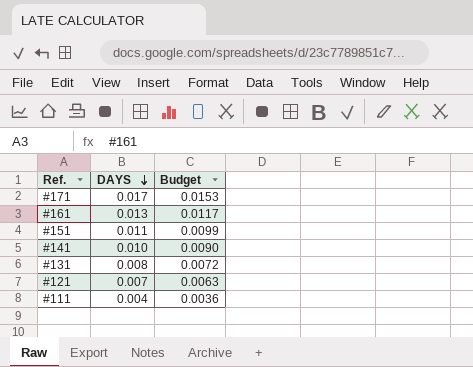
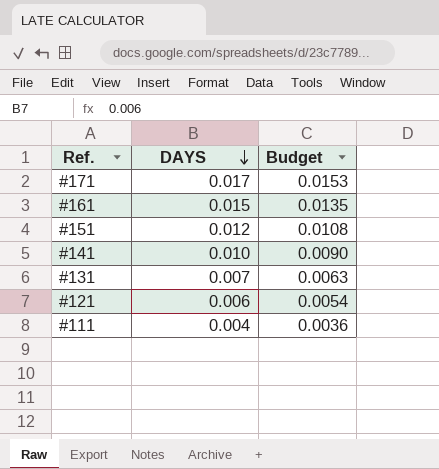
#161 | DAYS: 0.013 -> 0.015
#161 | Budget: 0.0117 -> 0.0135
#151 | DAYS: 0.011 -> 0.012
#151 | Budget: 0.0099 -> 0.0108
#131 | DAYS: 0.008 -> 0.007
#131 | Budget: 0.0072 -> 0.0063
#121 | DAYS: 0.007 -> 0.006
#121 | Budget: 0.0063 -> 0.0054

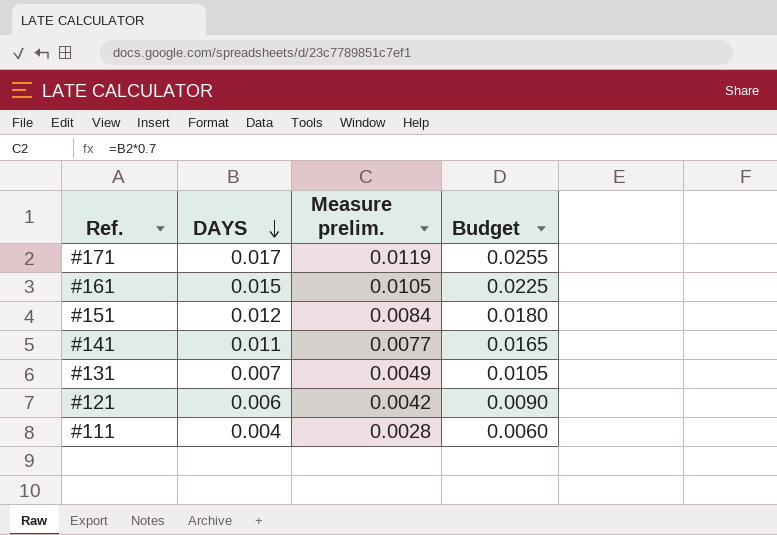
column Measure prelim. | formula: none -> [DAYS] * 0.7
column Budget | formula: [DAYS] * 0.9 -> [DAYS] * 1.5
#141 | DAYS: 0.010 -> 0.011

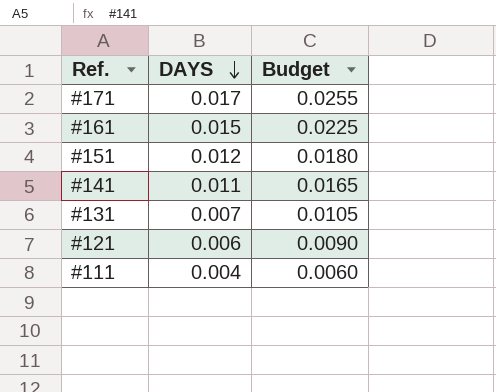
column Measure prelim. | formula: [DAYS] * 0.7 -> none

